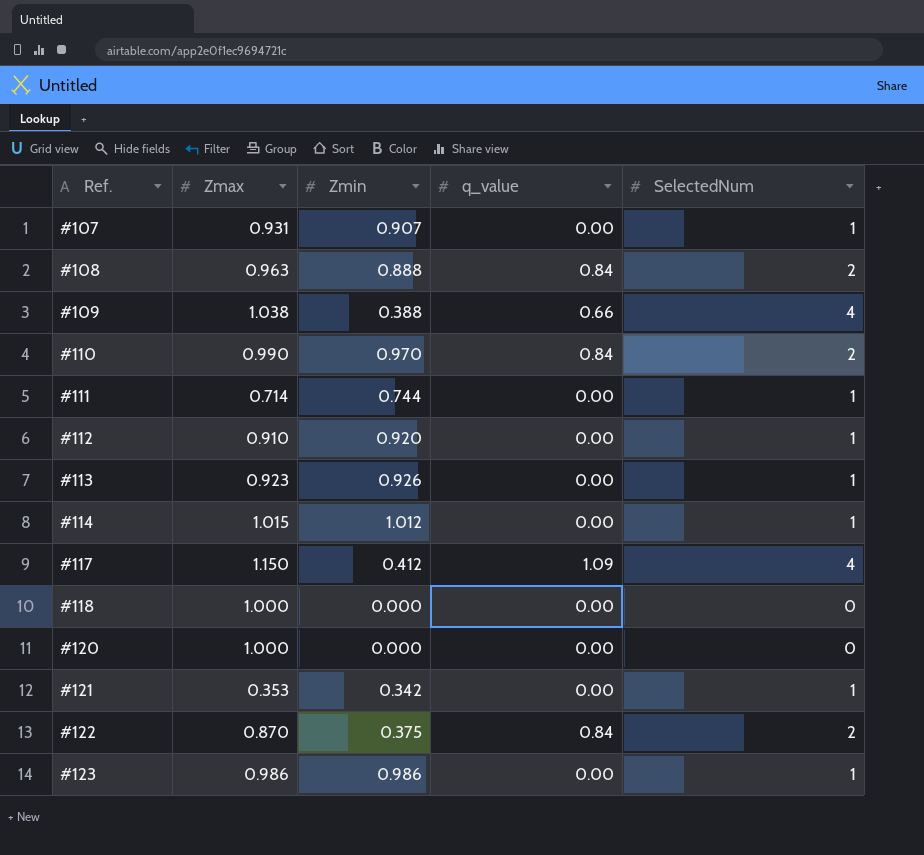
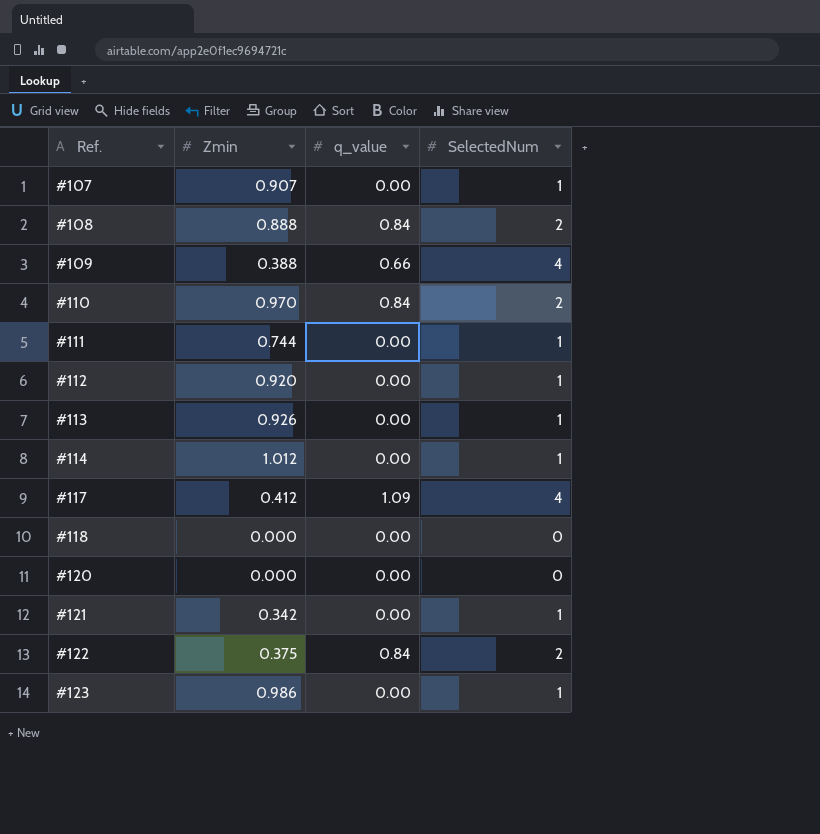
column Zmax | position: 2 -> none

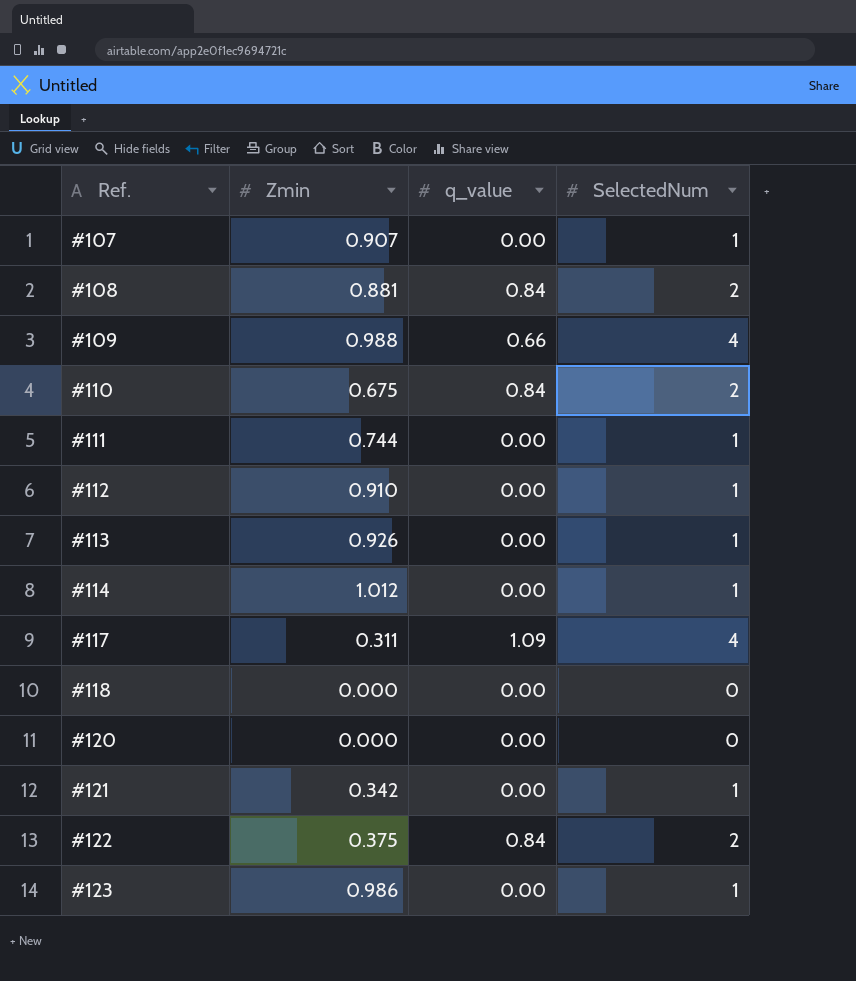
#108 | Zmin: 0.888 -> 0.881
#109 | Zmin: 0.388 -> 0.988
#110 | Zmin: 0.970 -> 0.675
#112 | Zmin: 0.920 -> 0.910
#117 | Zmin: 0.412 -> 0.311

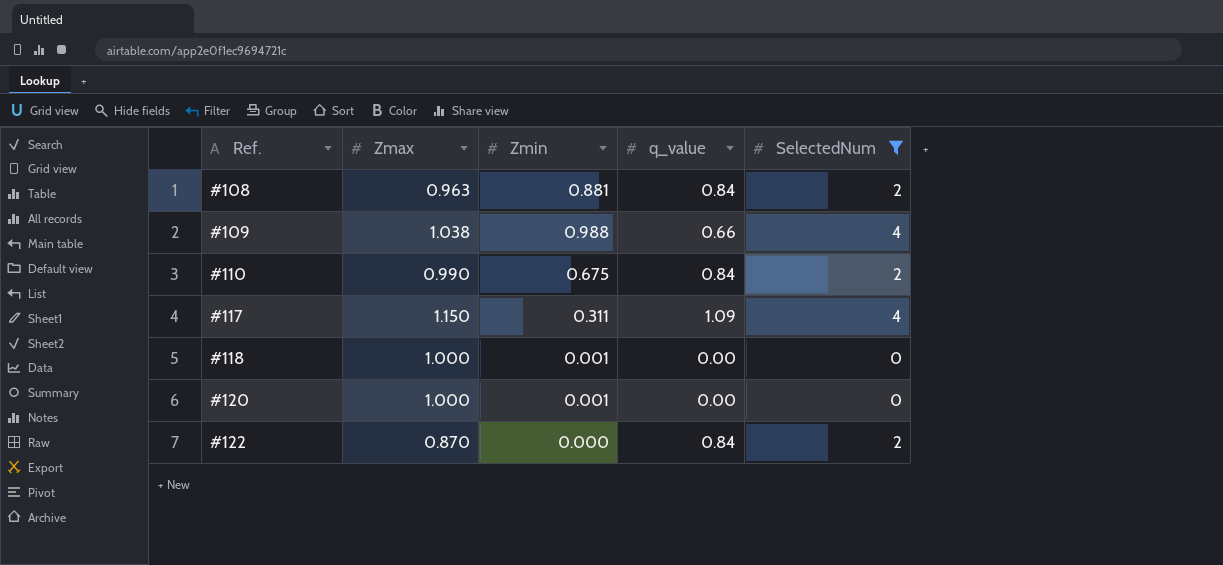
filter: none -> SelectedNum != 1
column Zmax | position: none -> 2
#118 | Zmin: 0.000 -> 0.001
#120 | Zmin: 0.000 -> 0.001
#122 | Zmin: 0.375 -> 0.000

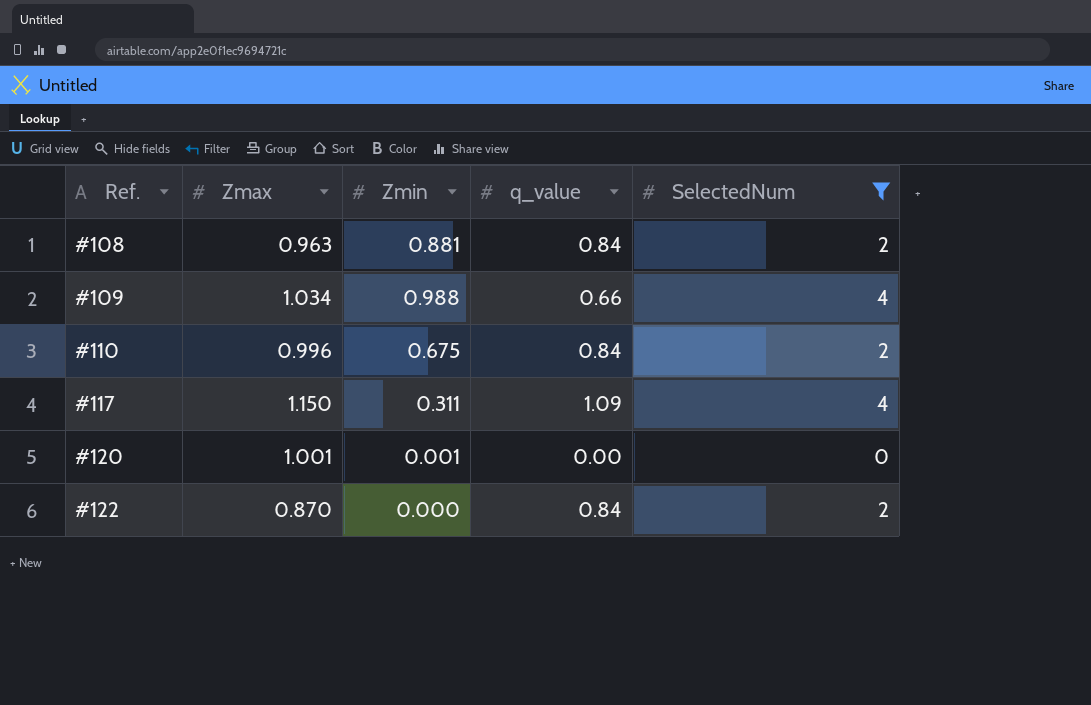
row #118: 1.000 | 0.001 | 0.00 | 0 -> none
#109 | Zmax: 1.038 -> 1.034
#110 | Zmax: 0.990 -> 0.996
#120 | Zmax: 1.000 -> 1.001

